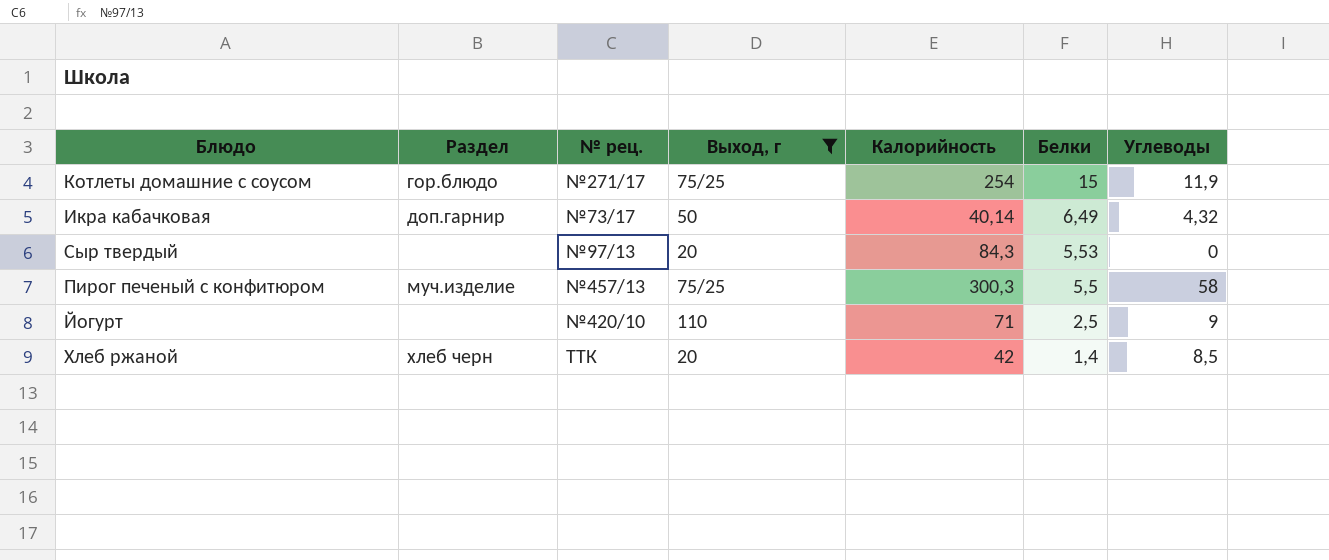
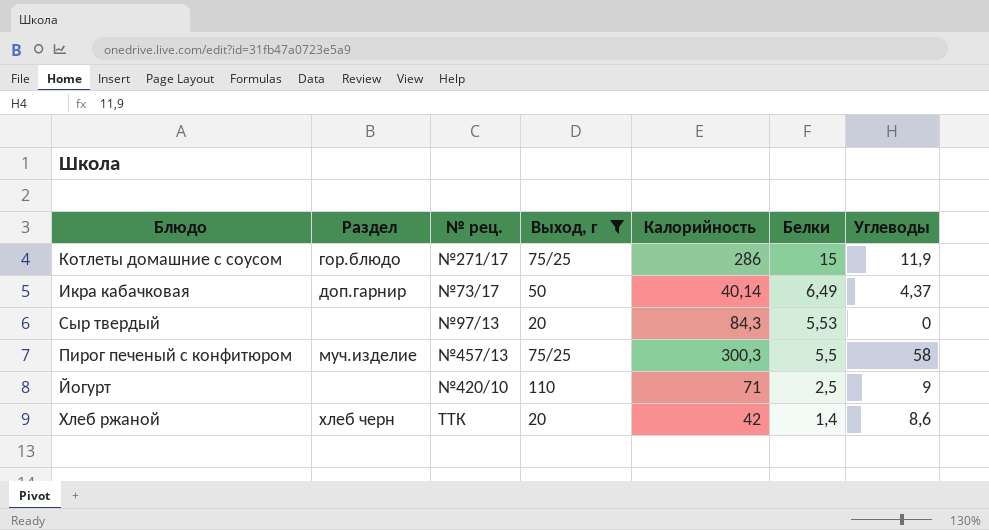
Котлеты домашние с соусом | Калорийность: 254 -> 286
Икра кабачковая | Углеводы: 4,32 -> 4,37
Хлеб ржаной | Углеводы: 8,5 -> 8,6

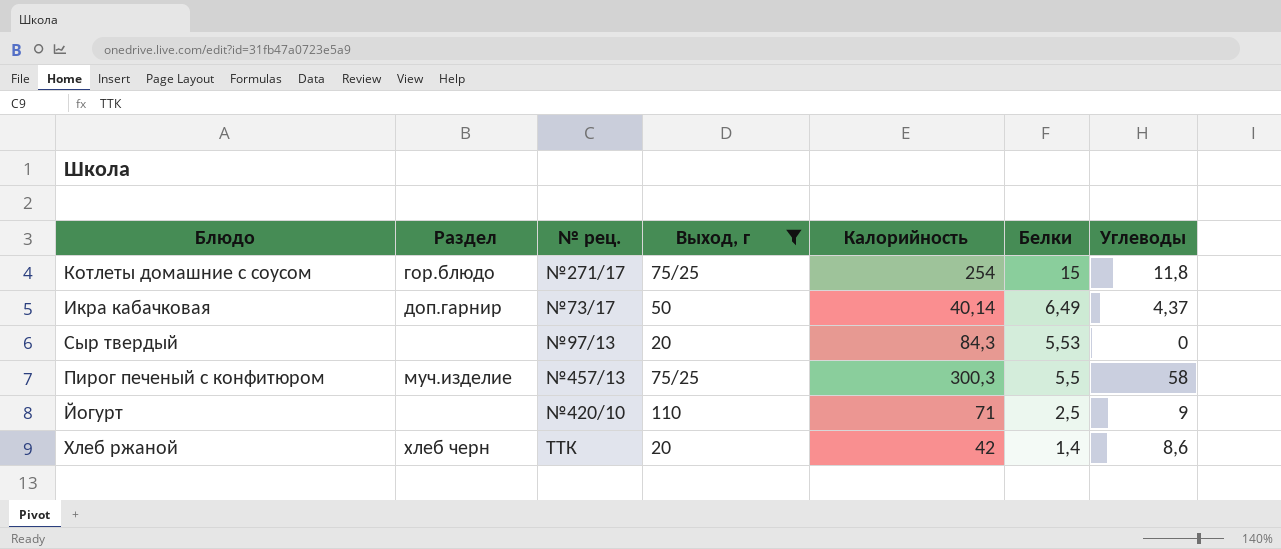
Котлеты домашние с соусом | Калорийность: 286 -> 254
Котлеты домашние с соусом | Углеводы: 11,9 -> 11,8

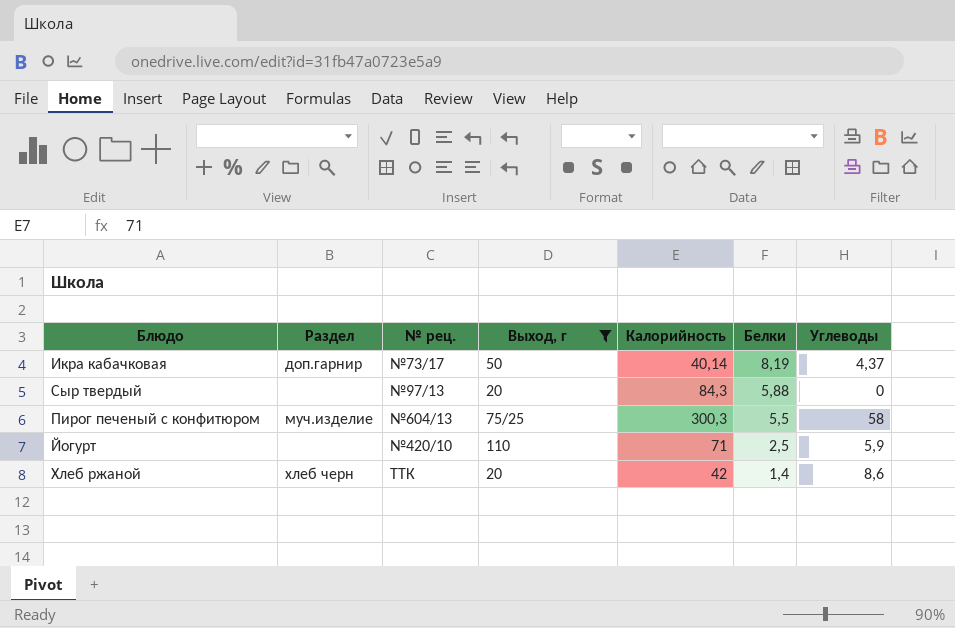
row Котлеты домашние с соусом: гор.блюдо | №271/17 | 75/25 | 254 | 15 | 11,8 -> none
Икра кабачковая | Белки: 6,49 -> 8,19
Сыр твердый | Белки: 5,53 -> 5,88
Пирог печеный с конфитюром | № рец.: №457/13 -> №604/13
Йогурт | Углеводы: 9 -> 5,9

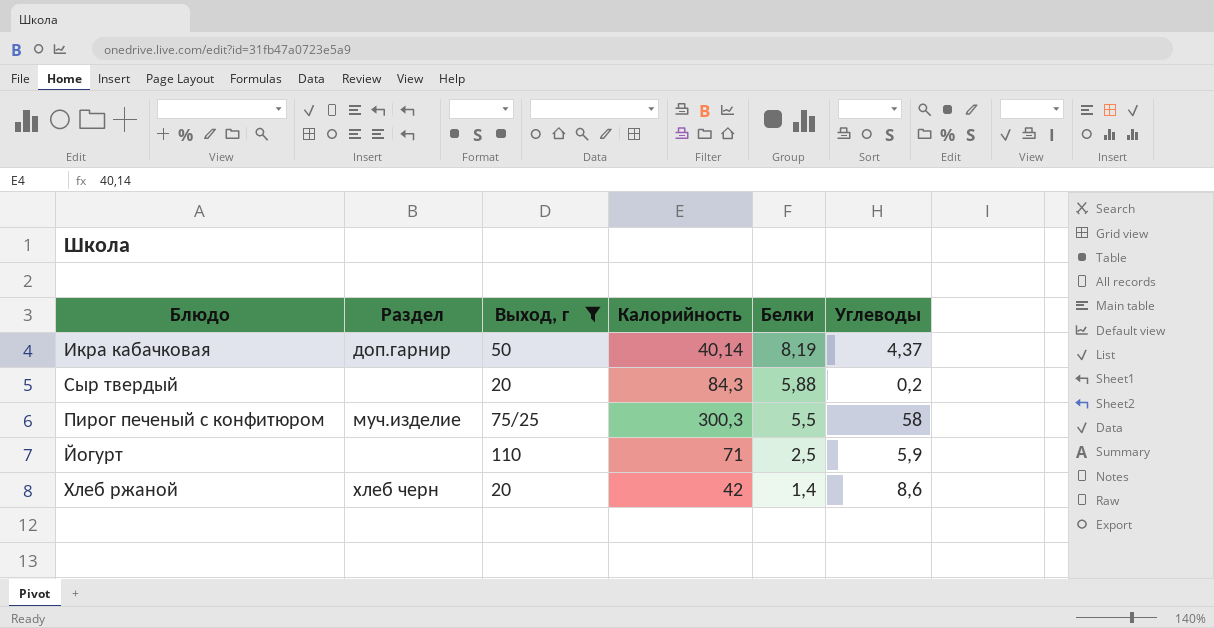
column № рец. | position: 3 -> none
Сыр твердый | Углеводы: 0 -> 0,2

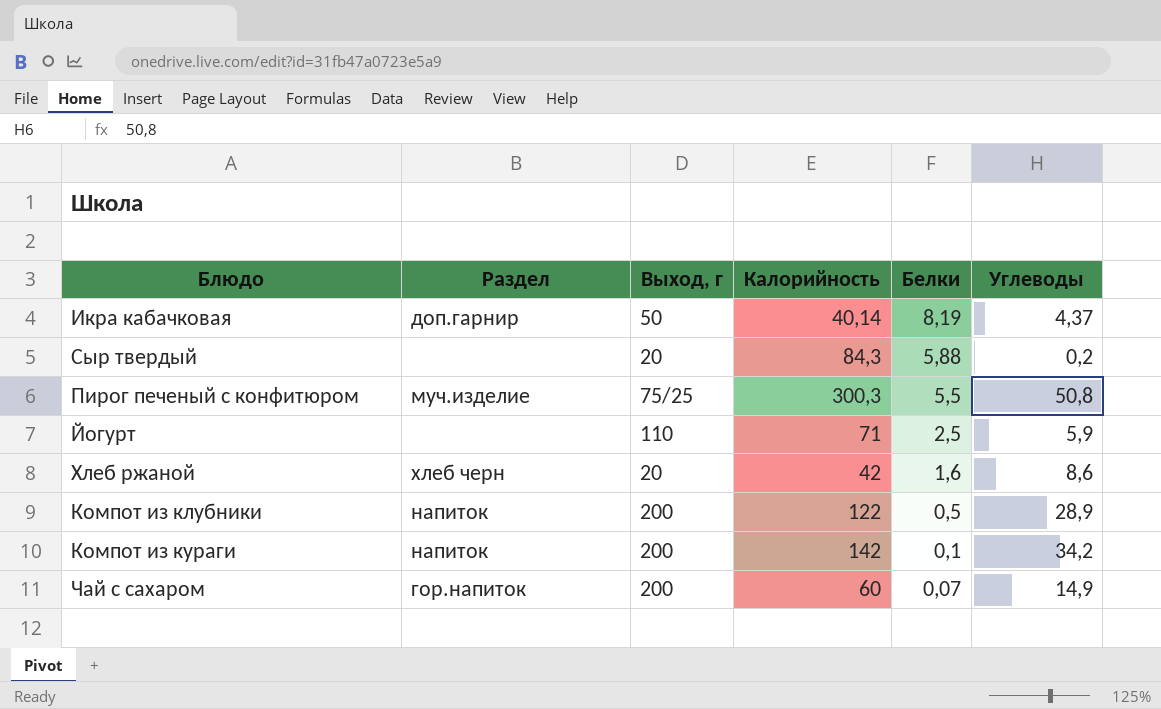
filter: Выход, г != 200 -> none
Пирог печеный с конфитюром | Углеводы: 58 -> 50,8
Хлеб ржаной | Белки: 1,4 -> 1,6

